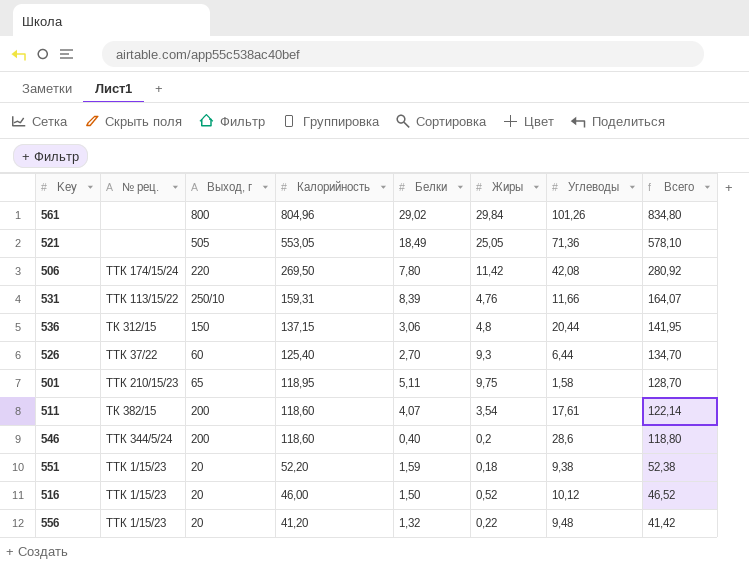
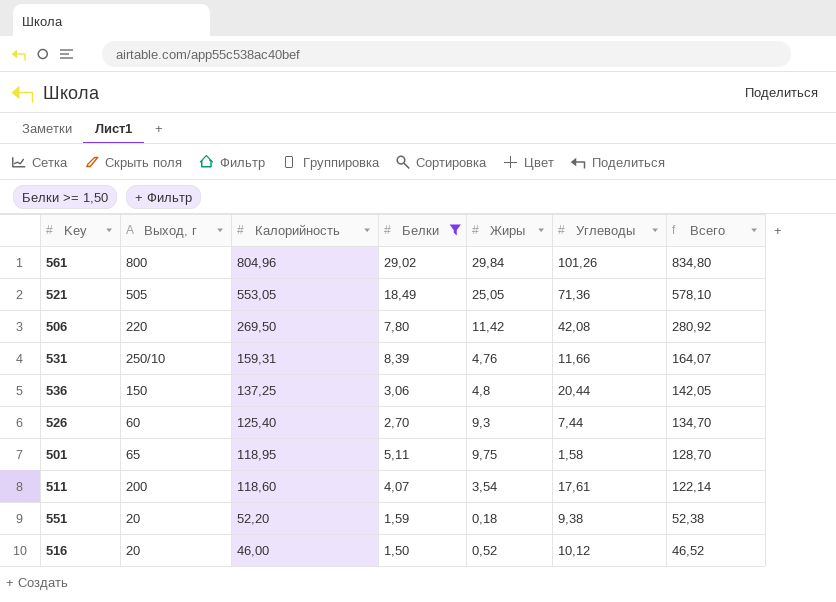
filter: none -> Белки >= 1,50
column № рец. | position: 2 -> none
536 | Калорийность: 137,15 -> 137,25
536 | Всего: 141,95 -> 142,05
526 | Углеводы: 6,44 -> 7,44

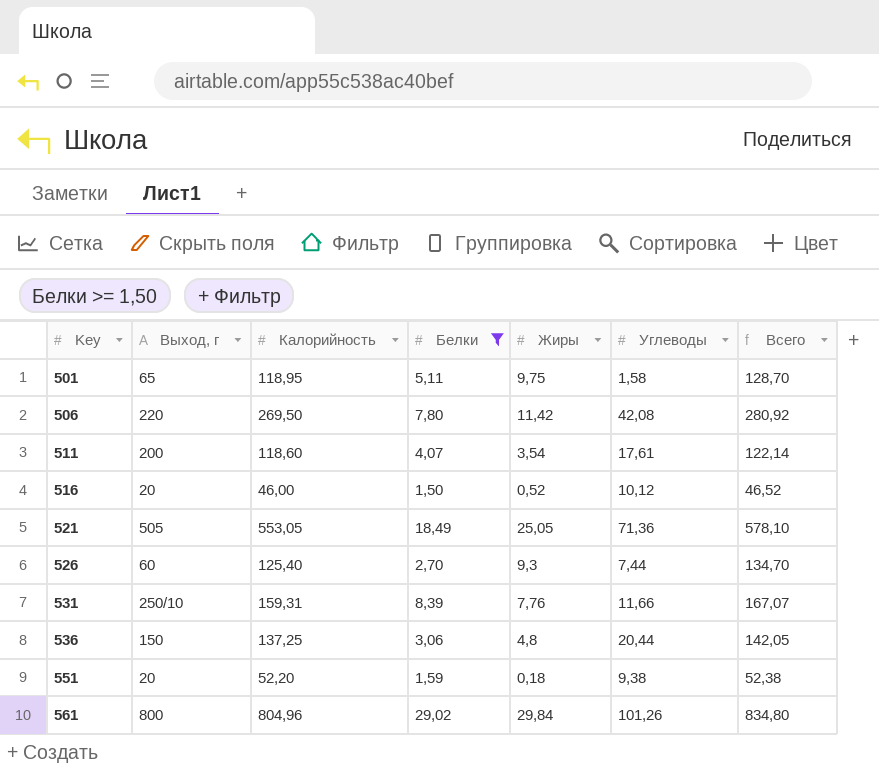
row order: Калорийность descending -> Key ascending
531 | Жиры: 4,76 -> 7,76
531 | Всего: 164,07 -> 167,07

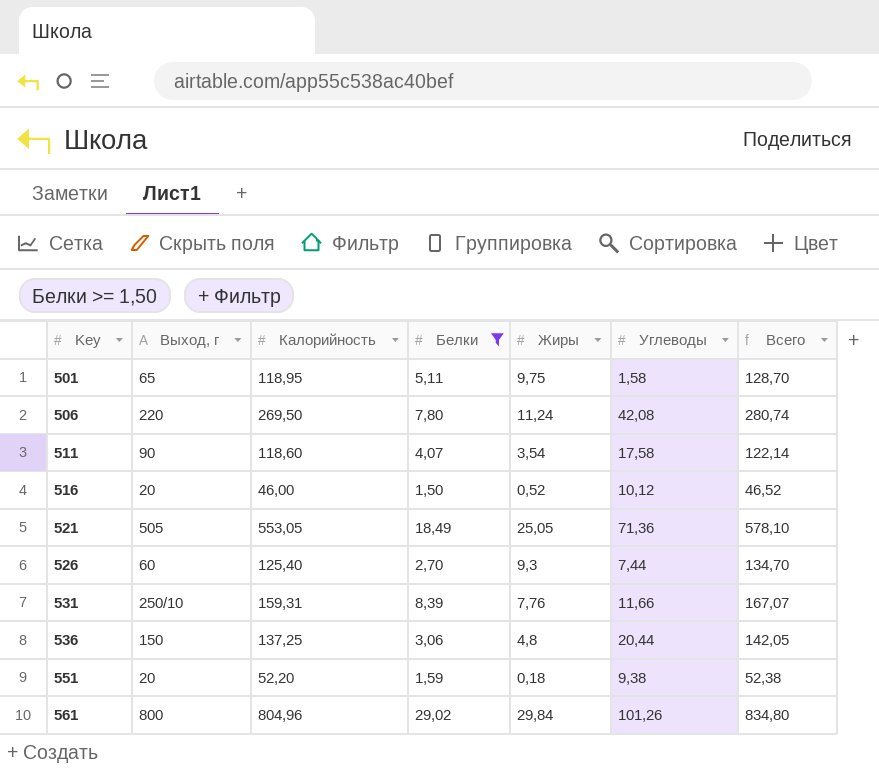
506 | Жиры: 11,42 -> 11,24
506 | Всего: 280,92 -> 280,74
511 | Выход, г: 200 -> 90
511 | Углеводы: 17,61 -> 17,58

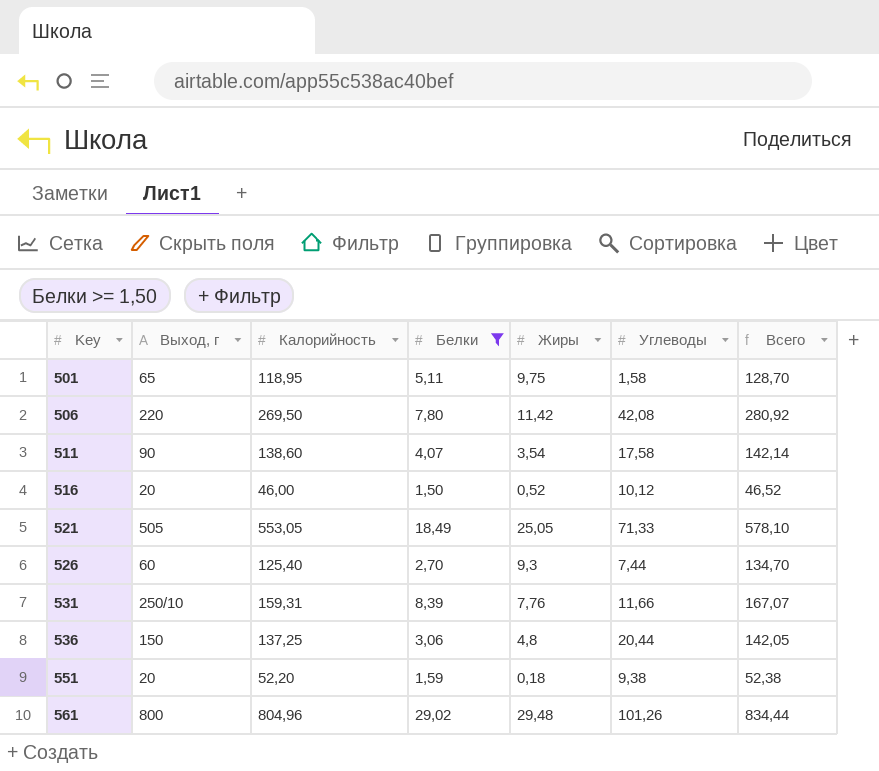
506 | Жиры: 11,24 -> 11,42
506 | Всего: 280,74 -> 280,92
511 | Калорийность: 118,60 -> 138,60
511 | Всего: 122,14 -> 142,14
521 | Углеводы: 71,36 -> 71,33
561 | Жиры: 29,84 -> 29,48
561 | Всего: 834,80 -> 834,44

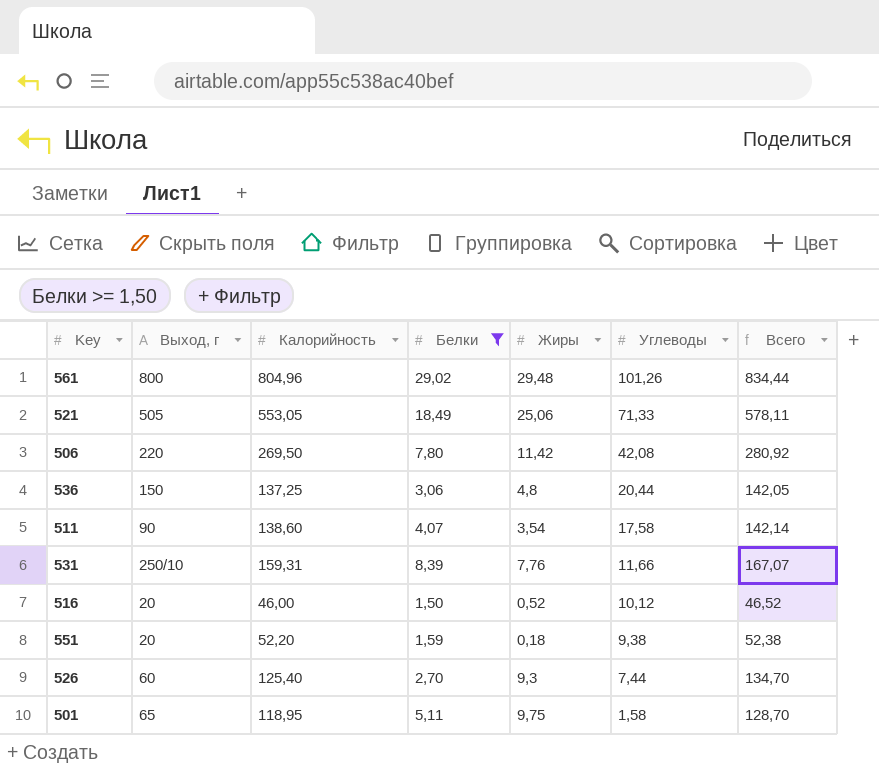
row order: Key ascending -> Углеводы descending
521 | Жиры: 25,05 -> 25,06
521 | Всего: 578,10 -> 578,11

